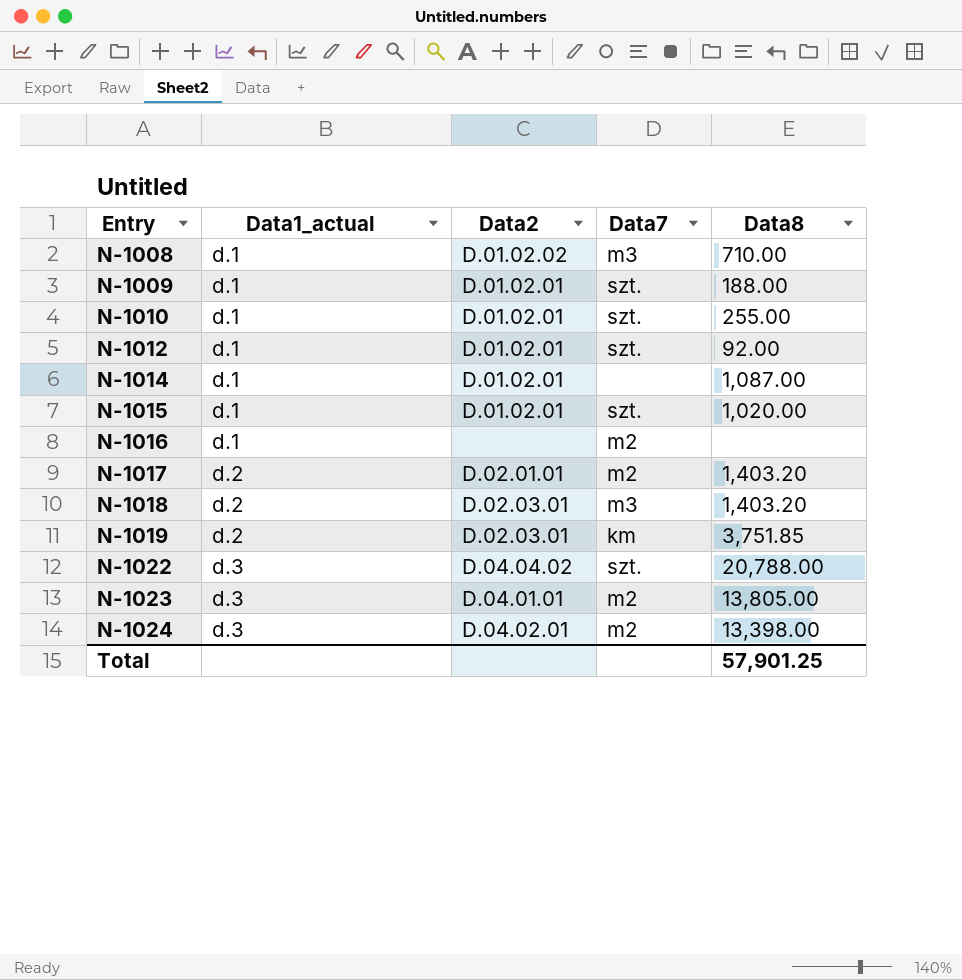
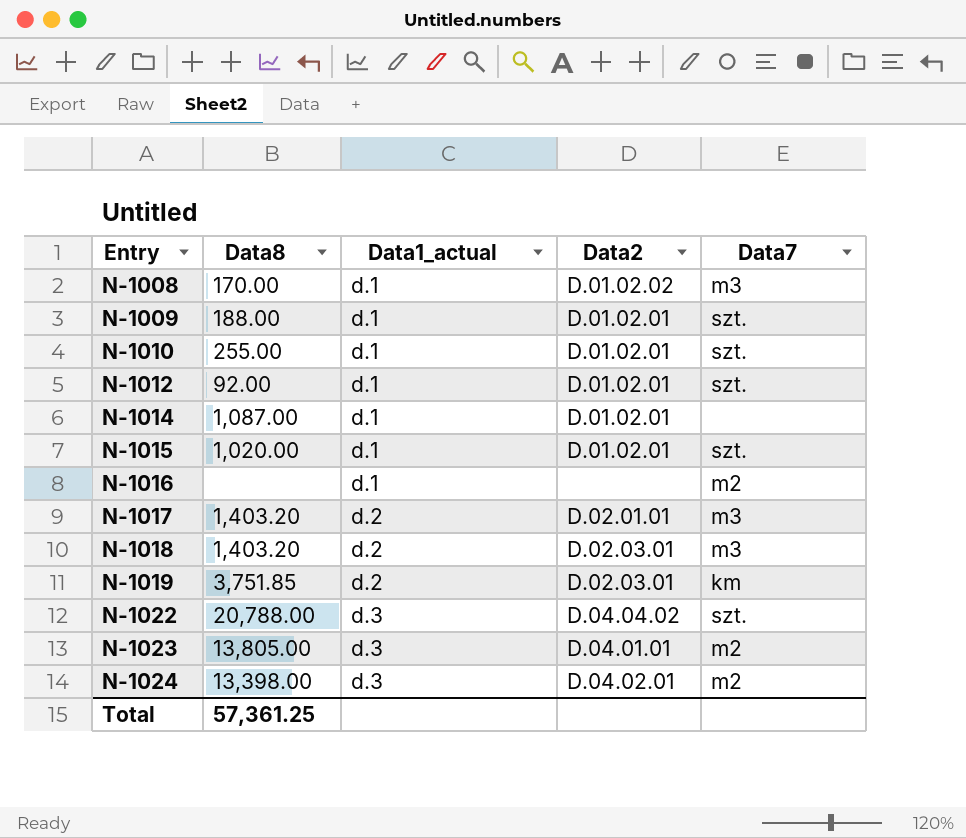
column Data8 | position: 5 -> 2
N-1008 | Data8: 710.00 -> 170.00
N-1017 | Data7: m2 -> m3
Total | Data8: 57,901.25 -> 57,361.25

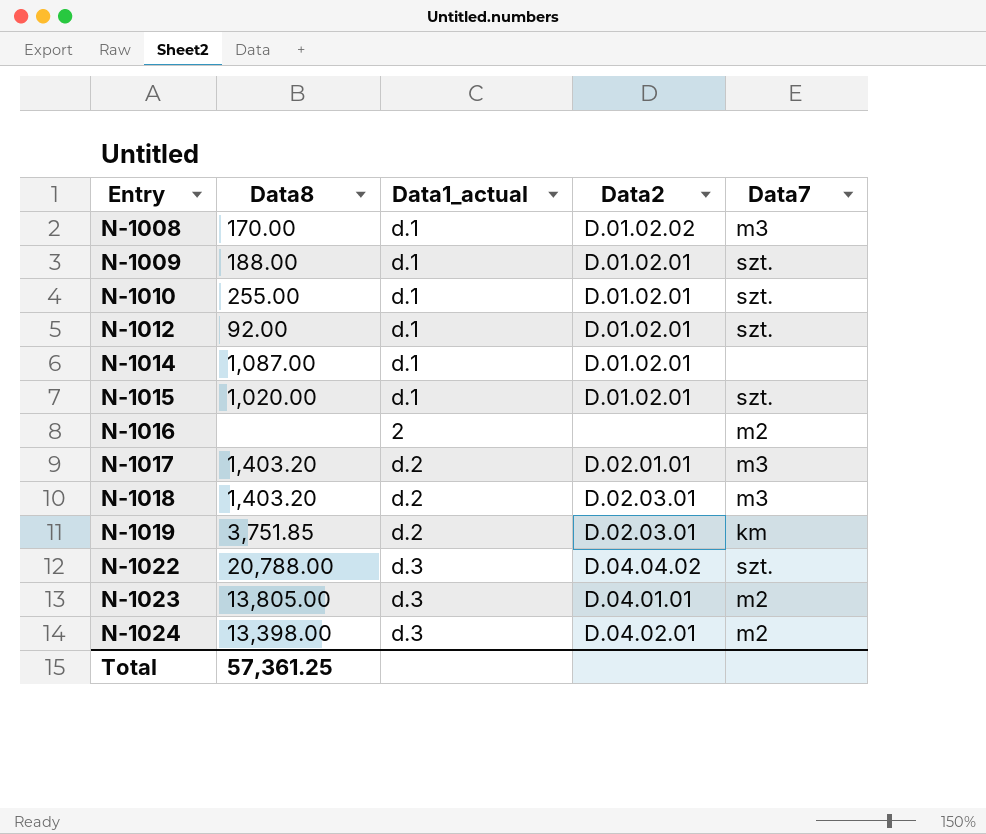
N-1016 | Data1_actual: d.1 -> 2

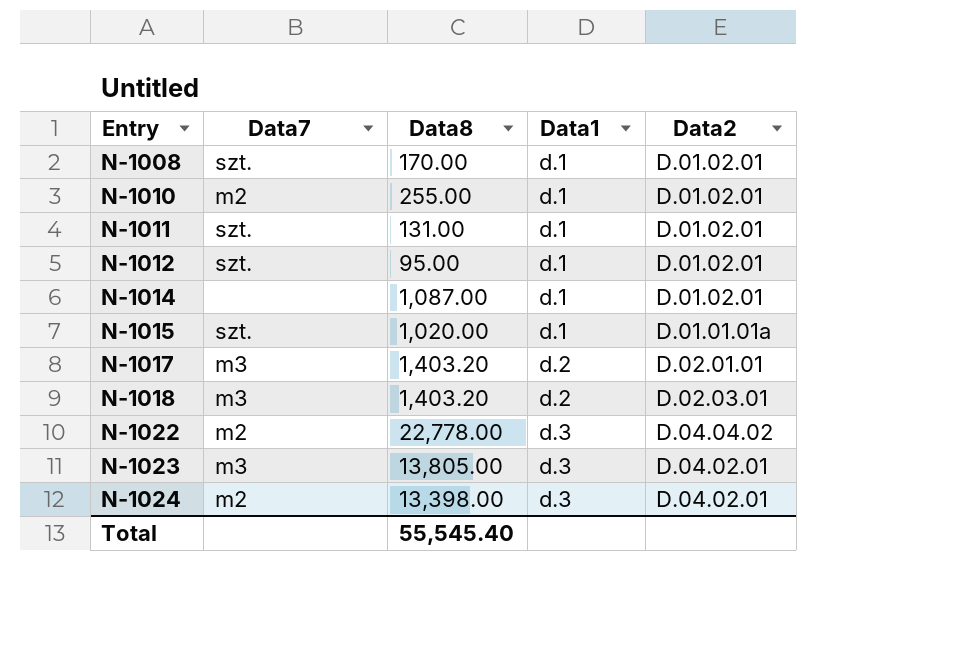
column Data7 | position: 5 -> 2
column name: Data1_actual -> Data1
row N-1009: 188.00 | d.1 | D.01.02.01 | szt. -> none
row N-1016: none | 2 | none | m2 -> none
row N-1019: 3,751.85 | d.2 | D.02.03.01 | km -> none
N-1008 | Data7: m3 -> szt.
N-1008 | Data2: D.01.02.02 -> D.01.02.01
N-1010 | Data7: szt. -> m2
row N-1011: none -> szt. | 131.00 | d.1 | D.01.02.01
N-1012 | Data8: 92.00 -> 95.00
N-1015 | Data2: D.01.02.01 -> D.01.01.01a
N-1022 | Data7: szt. -> m2
N-1022 | Data8: 20,788.00 -> 22,778.00
N-1023 | Data7: m2 -> m3
N-1023 | Data2: D.04.01.01 -> D.04.02.01
Total | Data8: 57,361.25 -> 55,545.40

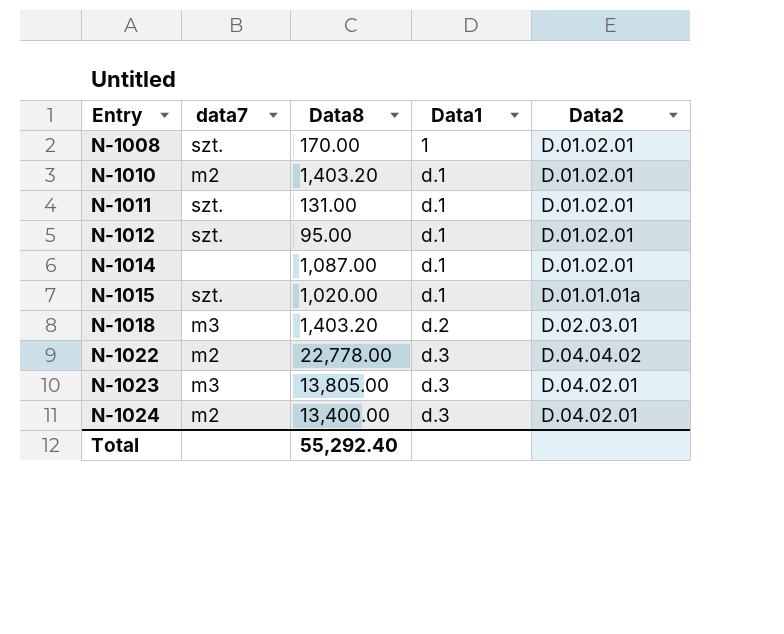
column name: Data7 -> data7
row N-1017: m3 | 1,403.20 | d.2 | D.02.01.01 -> none
N-1008 | Data1: d.1 -> 1
N-1010 | Data8: 255.00 -> 1,403.20
N-1024 | Data8: 13,398.00 -> 13,400.00
Total | Data8: 55,545.40 -> 55,292.40

